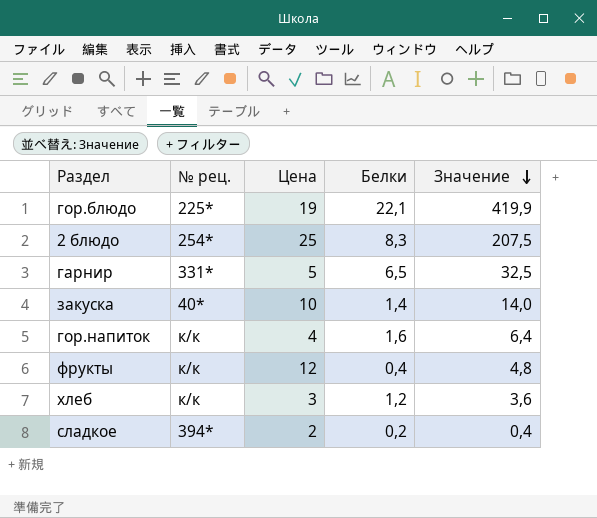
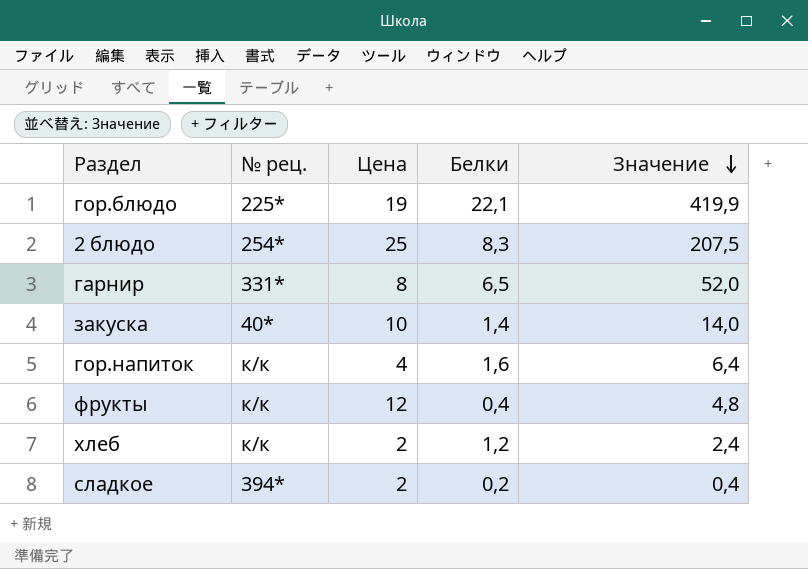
гарнир | Цена: 5 -> 8
гарнир | Значение: 32,5 -> 52,0
хлеб | Цена: 3 -> 2
хлеб | Значение: 3,6 -> 2,4

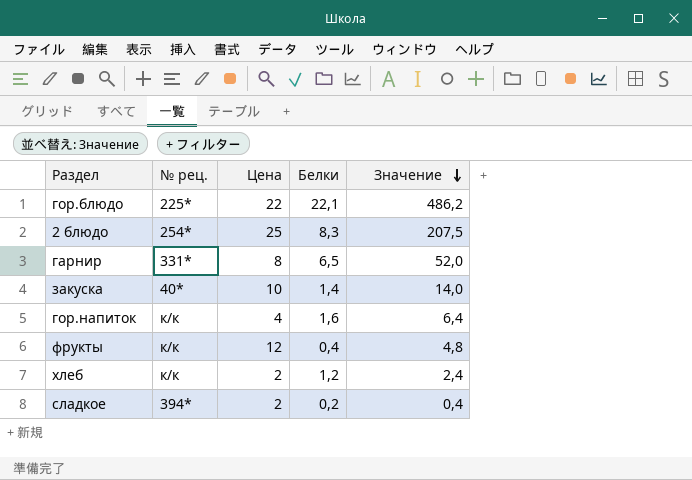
гор.блюдо | Цена: 19 -> 22
гор.блюдо | Значение: 419,9 -> 486,2

